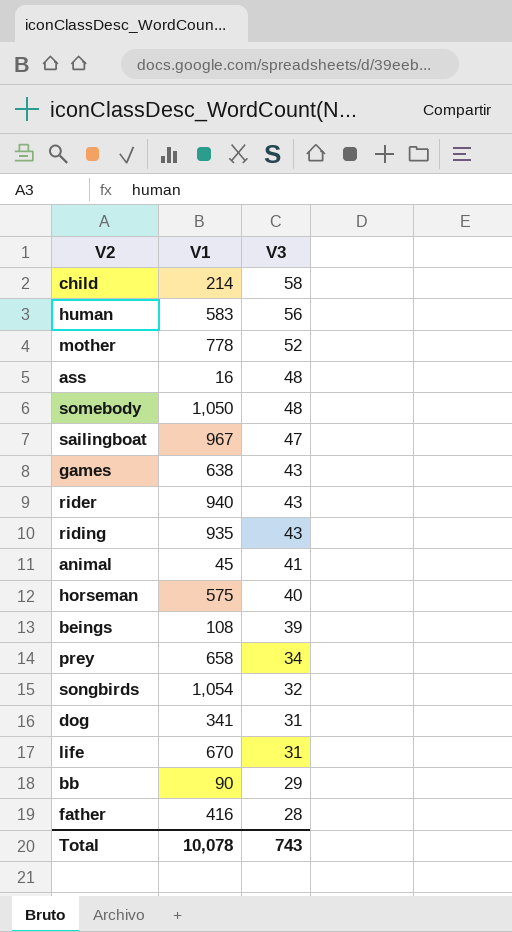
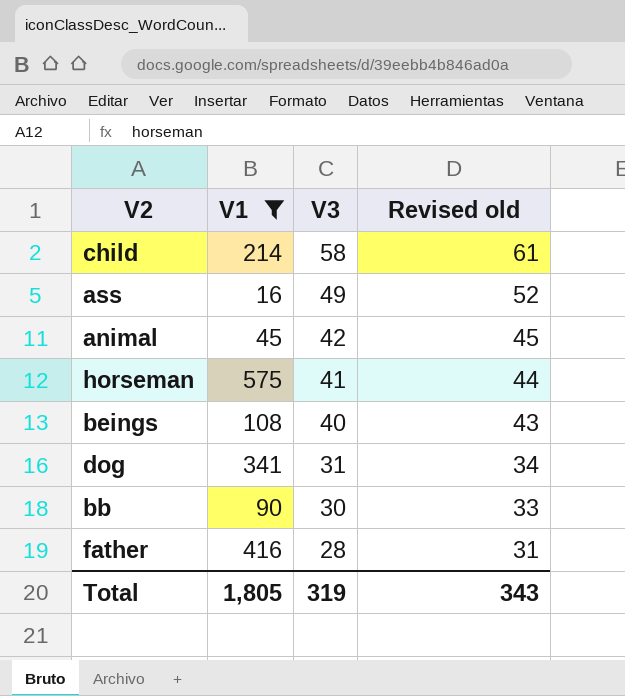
filter: none -> V1 <= 575
column Revised old | formula: none -> [V3] + 3
ass | V3: 48 -> 49
animal | V3: 41 -> 42
horseman | V3: 40 -> 41
beings | V3: 39 -> 40
bb | V3: 29 -> 30
Total | V1: 10,078 -> 1,805
Total | V3: 743 -> 319

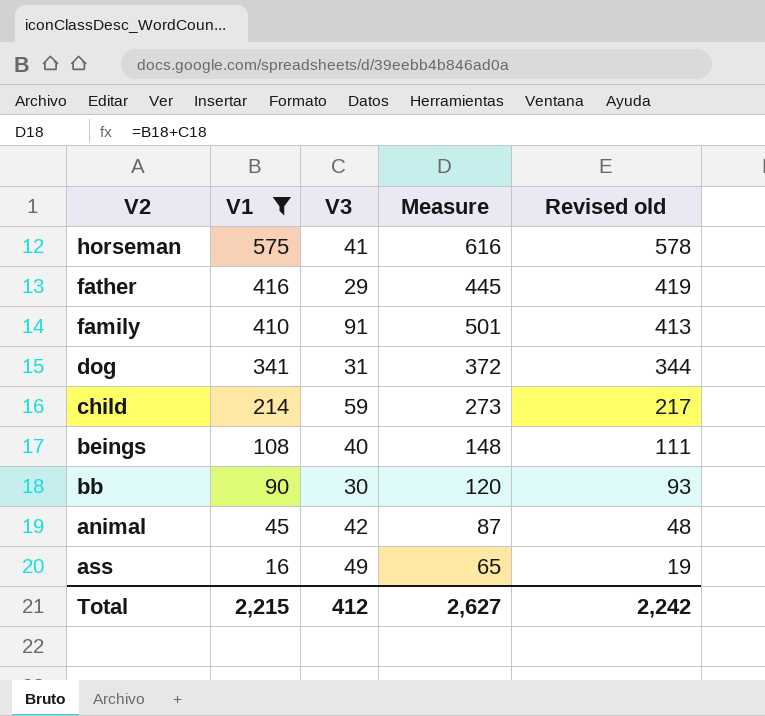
row order: V3 descending -> V1 descending
column Measure | formula: none -> [V1] + [V3]
column Revised old | formula: [V3] + 3 -> [V1] + 3
father | V3: 28 -> 29
row family: none -> 410 | 91 | 501 | 413
child | V3: 58 -> 59
Total | V1: 1,805 -> 2,215
Total | V3: 319 -> 412
Total | Revised old: 343 -> 2,242

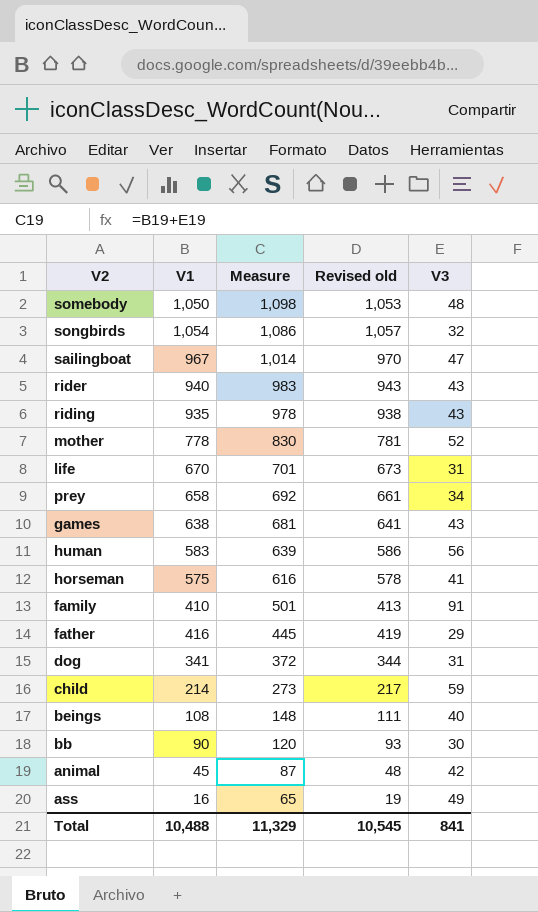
filter: V1 <= 575 -> none
row order: V1 descending -> Measure descending
column V3 | position: 3 -> 5
Total | V1: 2,215 -> 10,488
Total | Measure: 2,627 -> 11,329
Total | Revised old: 2,242 -> 10,545
Total | V3: 412 -> 841

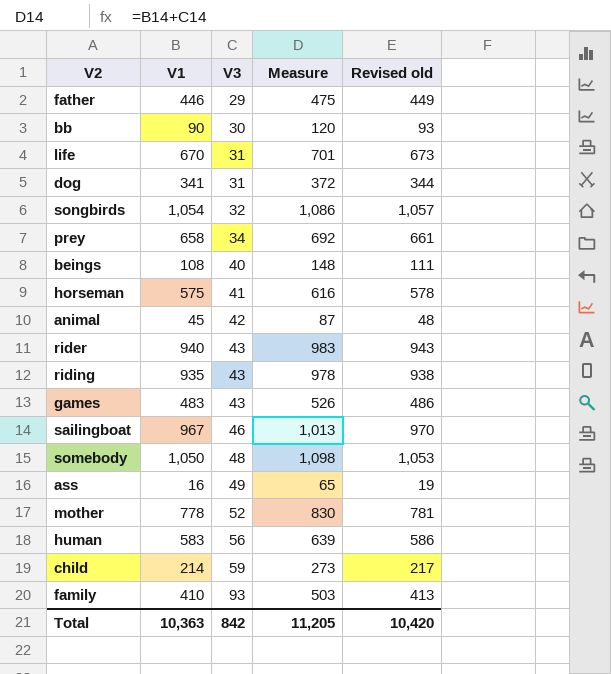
row order: Measure descending -> V3 ascending
column V3 | position: 5 -> 3
father | V1: 416 -> 446
father | Measure: 445 -> 475
father | Revised old: 419 -> 449
games | V1: 638 -> 483
games | Measure: 681 -> 526
games | Revised old: 641 -> 486
sailingboat | V3: 47 -> 46
sailingboat | Measure: 1,014 -> 1,013
family | V3: 91 -> 93
family | Measure: 501 -> 503
Total | V1: 10,488 -> 10,363
Total | V3: 841 -> 842
Total | Measure: 11,329 -> 11,205
Total | Revised old: 10,545 -> 10,420

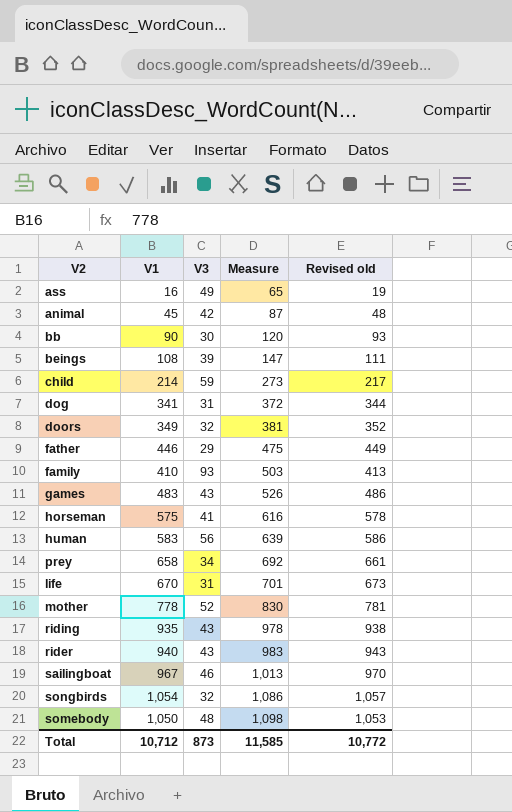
row order: V3 ascending -> Measure ascending
beings | V3: 40 -> 39
beings | Measure: 148 -> 147
row doors: none -> 349 | 32 | 381 | 352
Total | V1: 10,363 -> 10,712
Total | V3: 842 -> 873
Total | Measure: 11,205 -> 11,585
Total | Revised old: 10,420 -> 10,772

